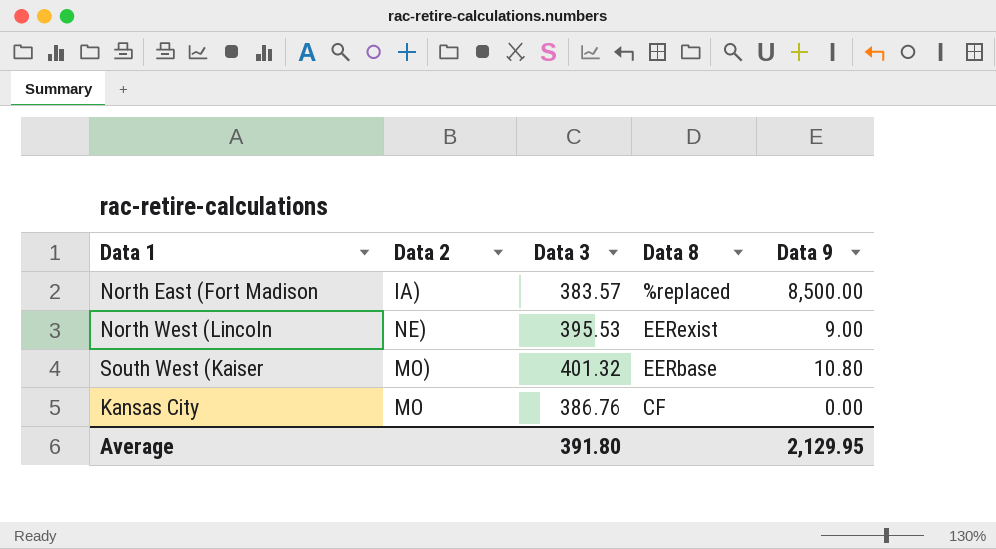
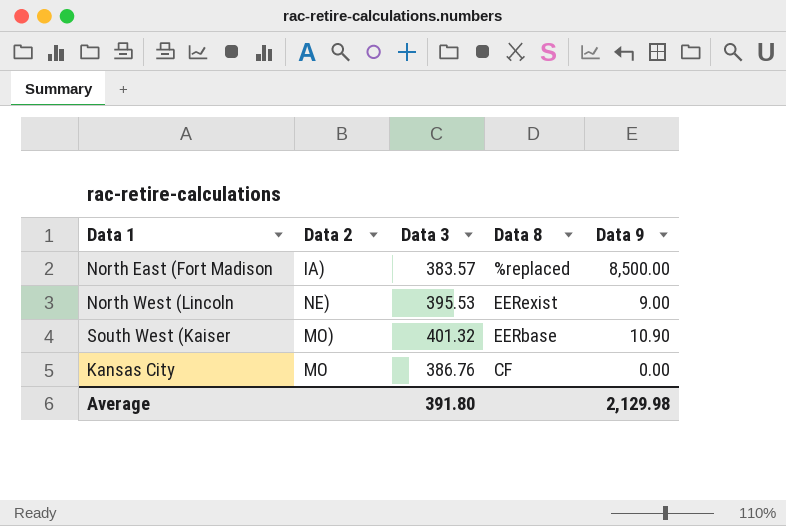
South West (Kaiser | Data 9: 10.80 -> 10.90
Average | Data 9: 2,129.95 -> 2,129.98

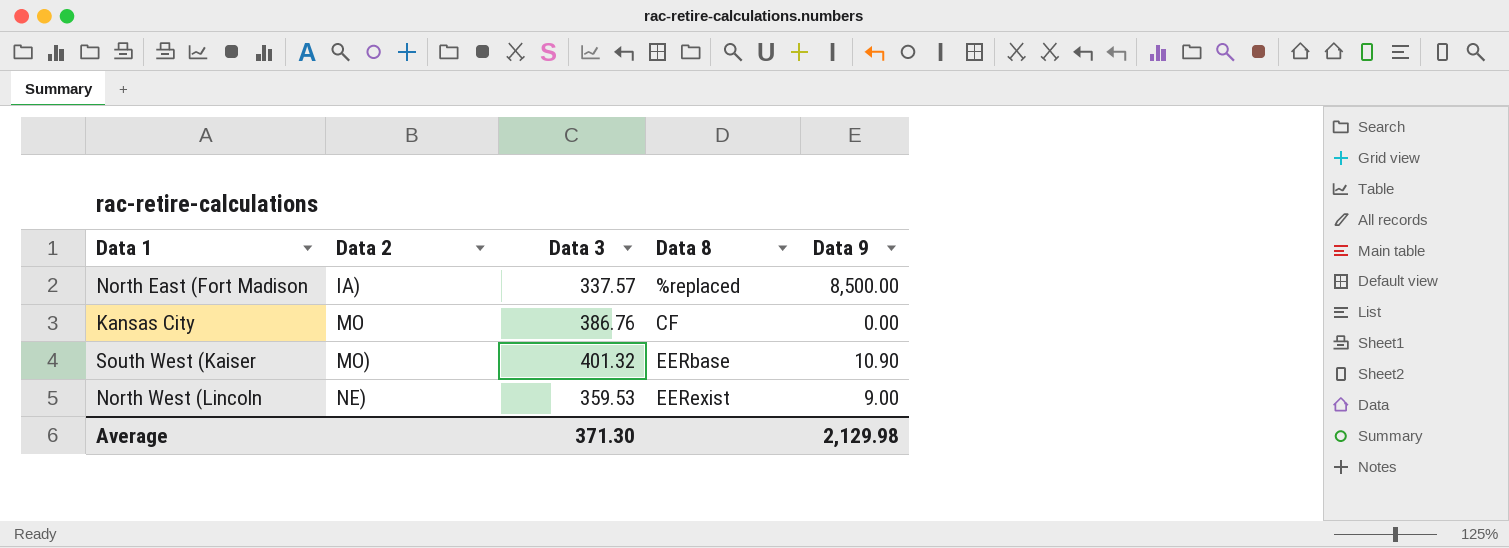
row order: none -> Data 2 ascending
North East (Fort Madison | Data 3: 383.57 -> 337.57
North West (Lincoln | Data 3: 395.53 -> 359.53
Average | Data 3: 391.80 -> 371.30

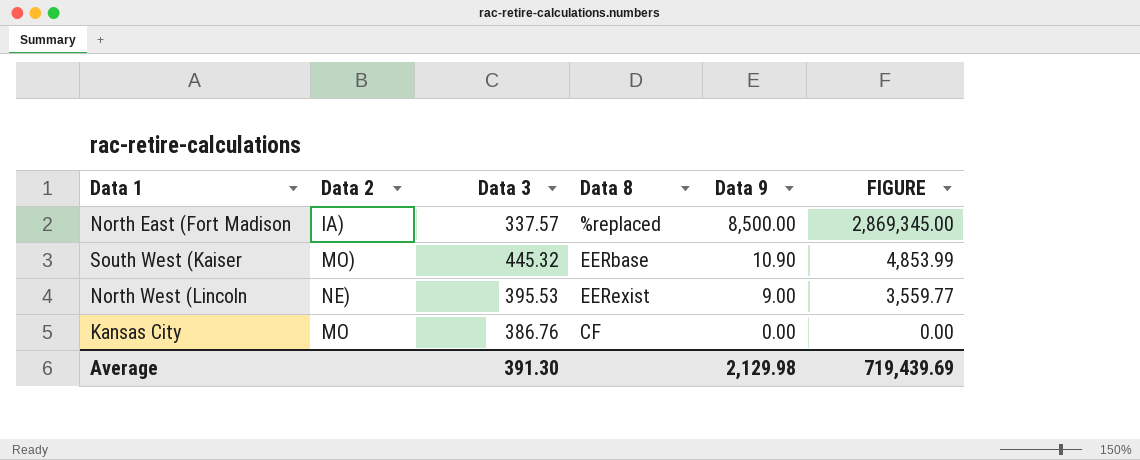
row order: Data 2 ascending -> Data 9 descending
column FIGURE | formula: none -> [Data 3] * [Data 9]
South West (Kaiser | Data 3: 401.32 -> 445.32
North West (Lincoln | Data 3: 359.53 -> 395.53
Average | Data 3: 371.30 -> 391.30

